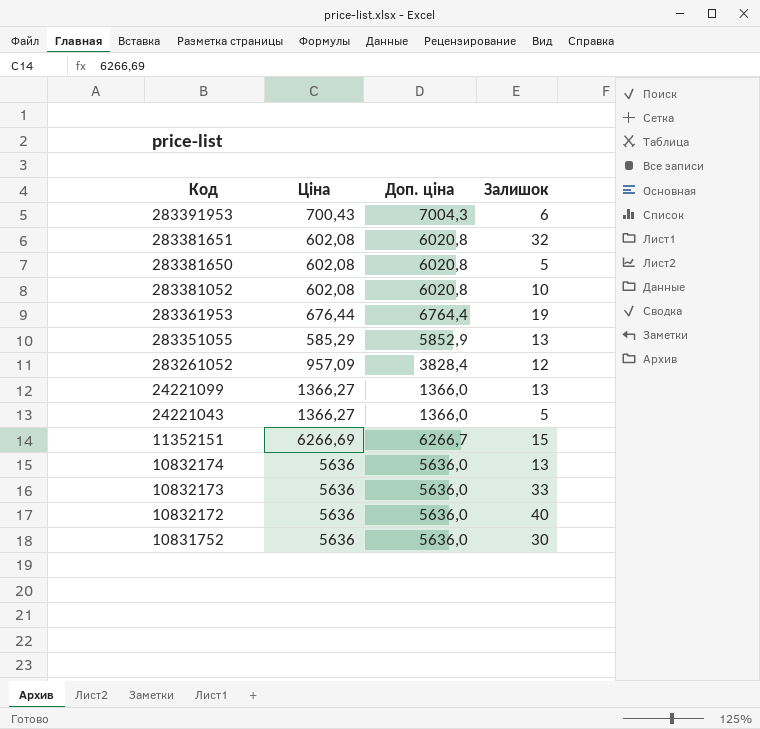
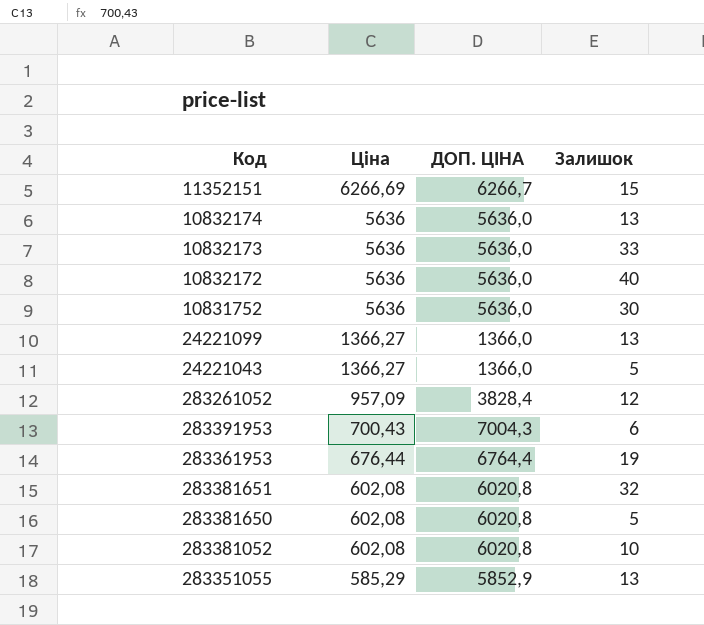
row order: Код descending -> Ціна descending
column name: Доп. ціна -> ДОП. ЦІНА

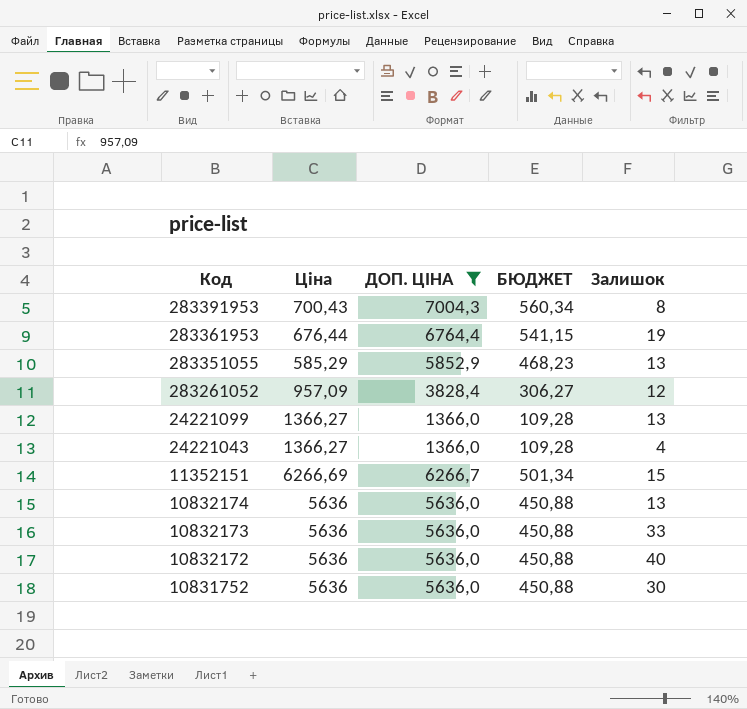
filter: none -> ДОП. ЦІНА != 6020,8
row order: Ціна descending -> Код descending
column БЮДЖЕТ | formula: none -> [ДОП. ЦІНА] * 0,08
283391953 | Залишок: 6 -> 8
24221043 | Залишок: 5 -> 4

